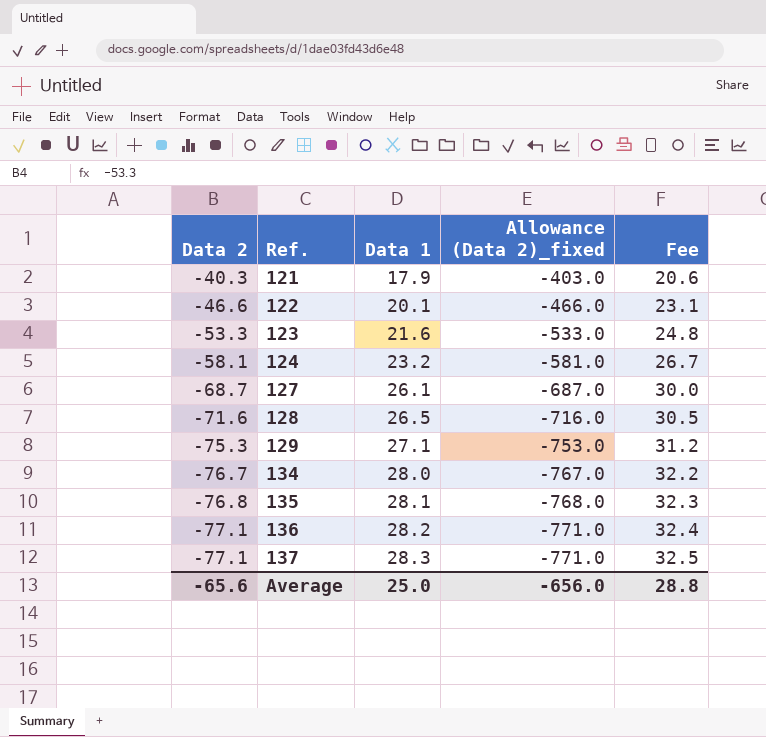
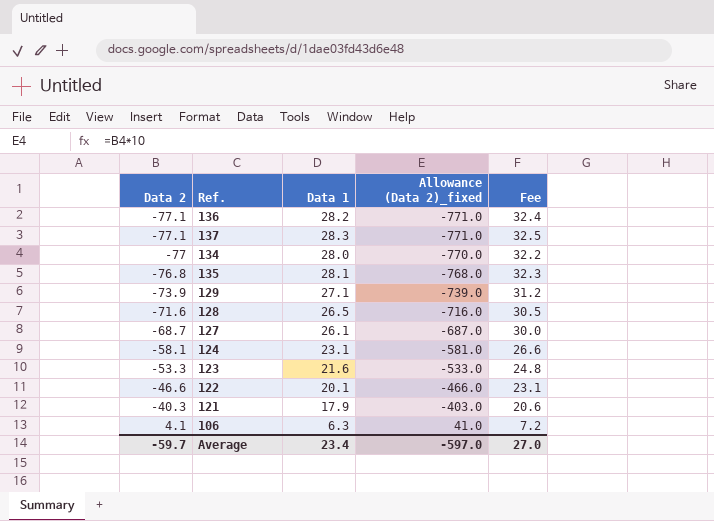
row order: Data 2 descending -> Data 2 ascending
134 | Data 2: -76.7 -> -77
134 | Allowance (Data 2)_fixed: -767.0 -> -770.0
129 | Data 2: -75.3 -> -73.9
129 | Allowance (Data 2)_fixed: -753.0 -> -739.0
124 | Data 1: 23.2 -> 23.1
124 | Fee: 26.7 -> 26.6
row 106: none -> 4.1 | 6.3 | 41.0 | 7.2
Average | Data 2: -65.6 -> -59.7
Average | Data 1: 25.0 -> 23.4
Average | Allowance (Data 2)_fixed: -656.0 -> -597.0
Average | Fee: 28.8 -> 27.0

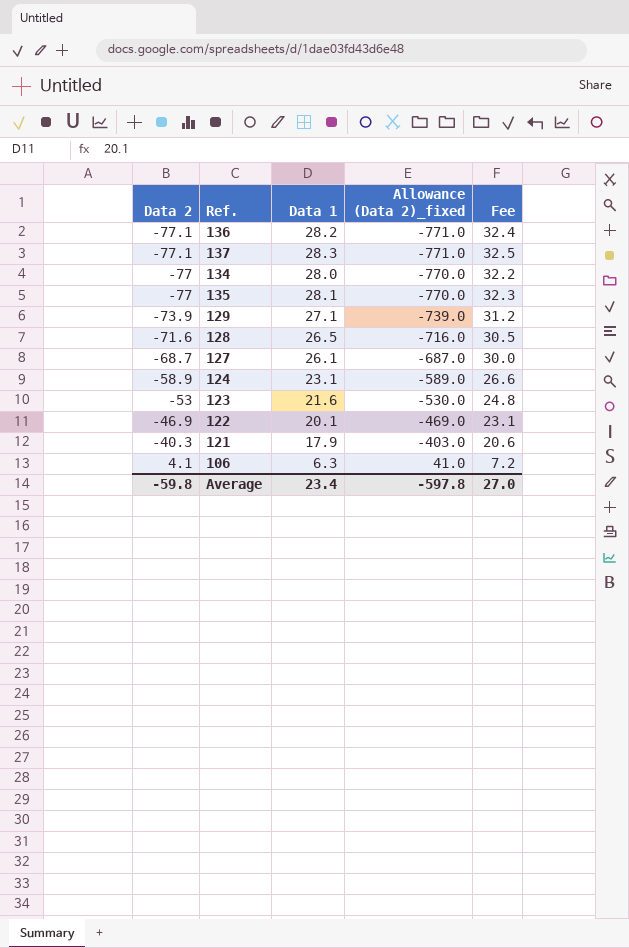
135 | Data 2: -76.8 -> -77
135 | Allowance (Data 2)_fixed: -768.0 -> -770.0
124 | Data 2: -58.1 -> -58.9
124 | Allowance (Data 2)_fixed: -581.0 -> -589.0
123 | Data 2: -53.3 -> -53
123 | Allowance (Data 2)_fixed: -533.0 -> -530.0
122 | Data 2: -46.6 -> -46.9
122 | Allowance (Data 2)_fixed: -466.0 -> -469.0
Average | Data 2: -59.7 -> -59.8
Average | Allowance (Data 2)_fixed: -597.0 -> -597.8

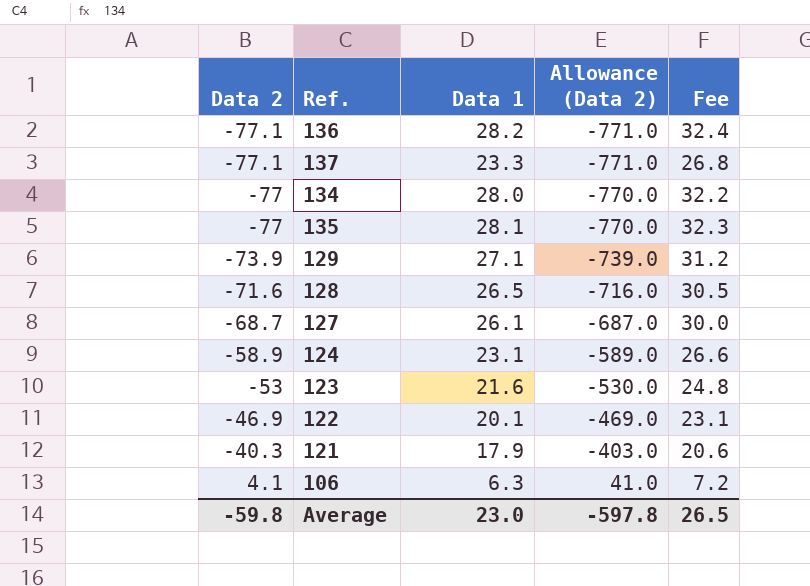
column name: Allowance (Data 2)_fixed -> Allowance (Data 2)
137 | Data 1: 28.3 -> 23.3
137 | Fee: 32.5 -> 26.8
Average | Data 1: 23.4 -> 23.0
Average | Fee: 27.0 -> 26.5

